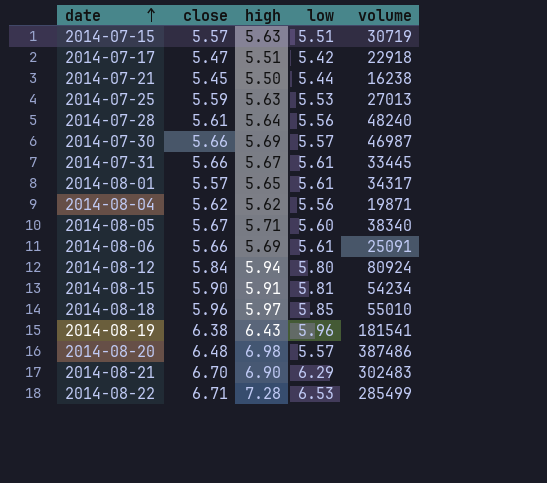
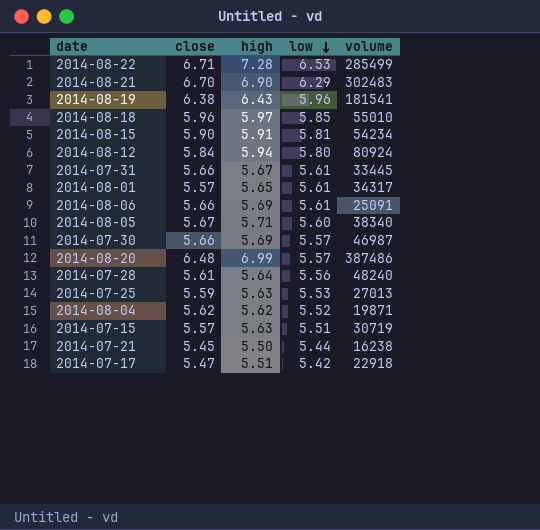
row order: date ascending -> low descending
2014-08-20 | high: 6.98 -> 6.99
2014-08-04 | low: 5.56 -> 5.52

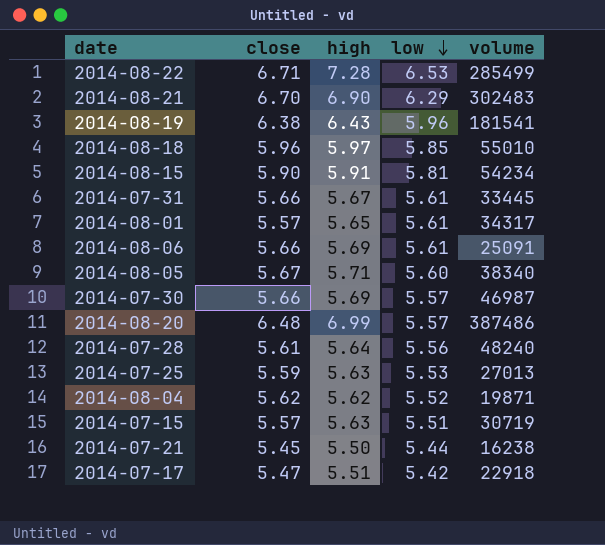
row 2014-08-12: 5.84 | 5.94 | 5.80 | 80924 -> none

